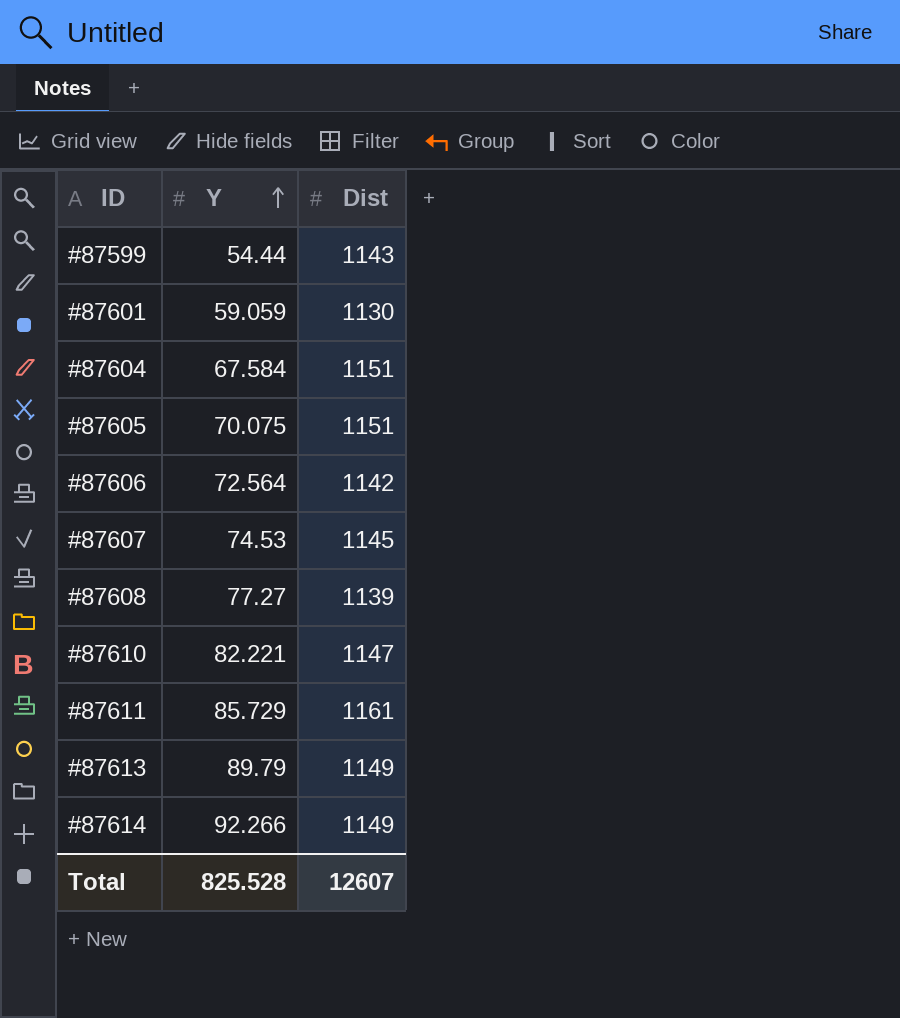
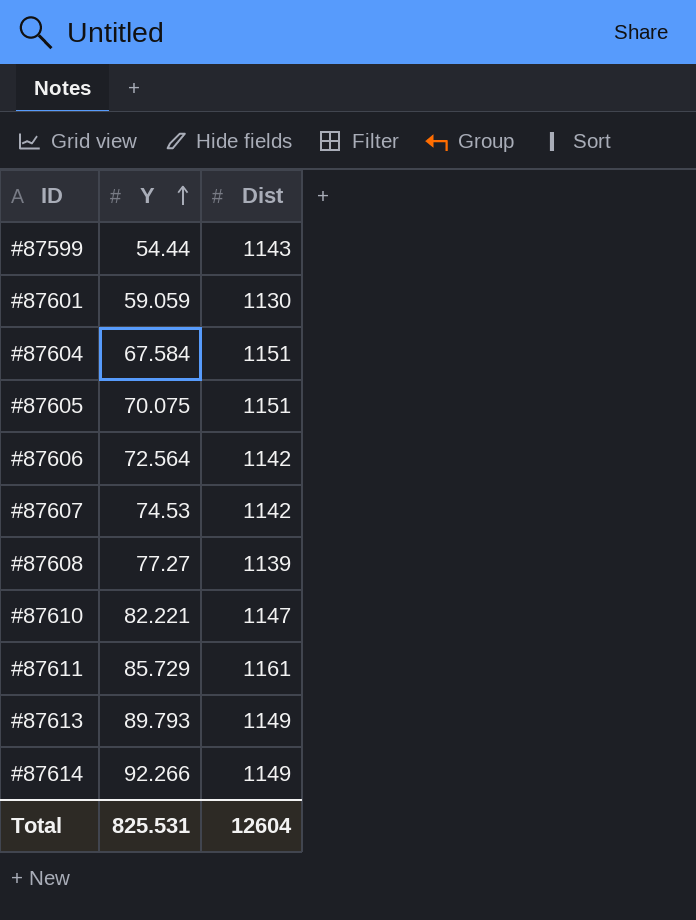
#87607 | Dist: 1145 -> 1142
#87613 | Y: 89.79 -> 89.793
Total | Y: 825.528 -> 825.531
Total | Dist: 12607 -> 12604

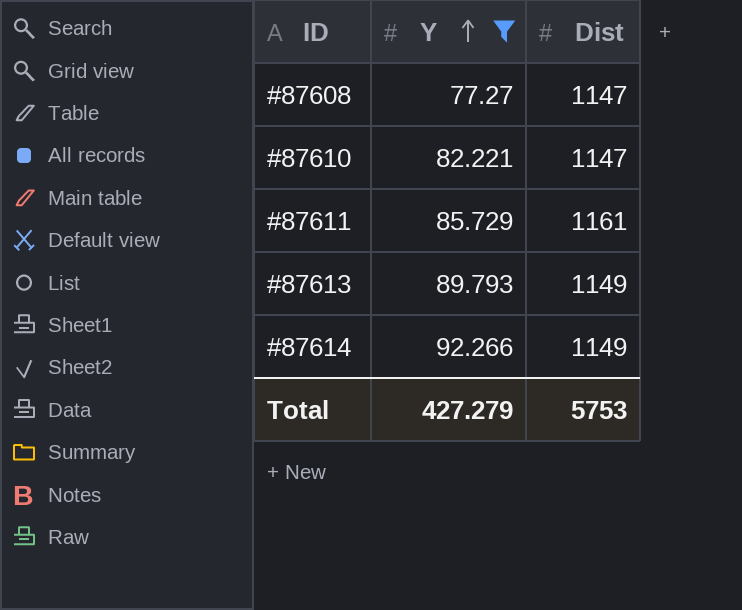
filter: none -> Y >= 77.27
#87608 | Dist: 1139 -> 1147
Total | Y: 825.531 -> 427.279
Total | Dist: 12604 -> 5753

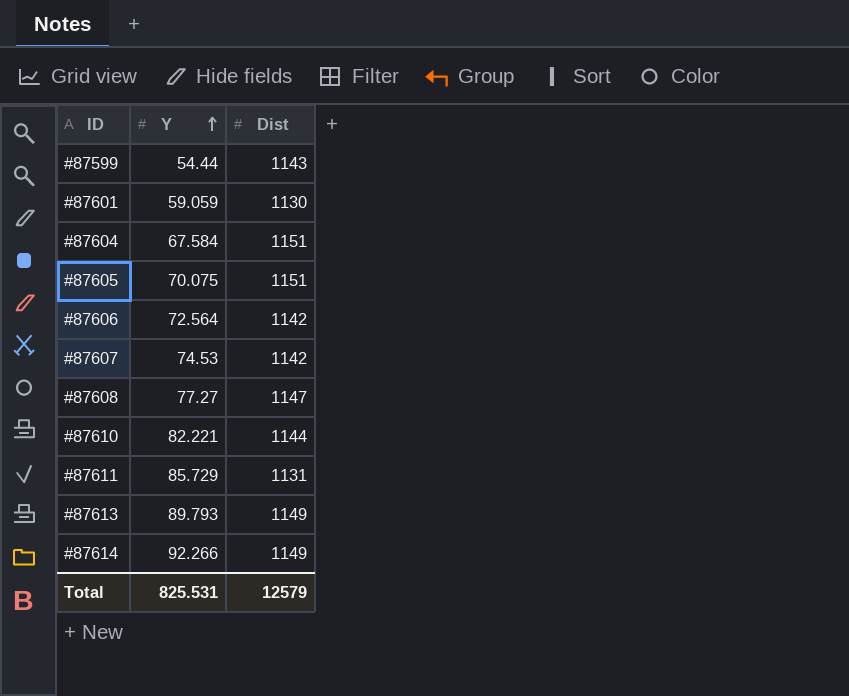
filter: Y >= 77.27 -> none
#87610 | Dist: 1147 -> 1144
#87611 | Dist: 1161 -> 1131
Total | Y: 427.279 -> 825.531
Total | Dist: 5753 -> 12579

